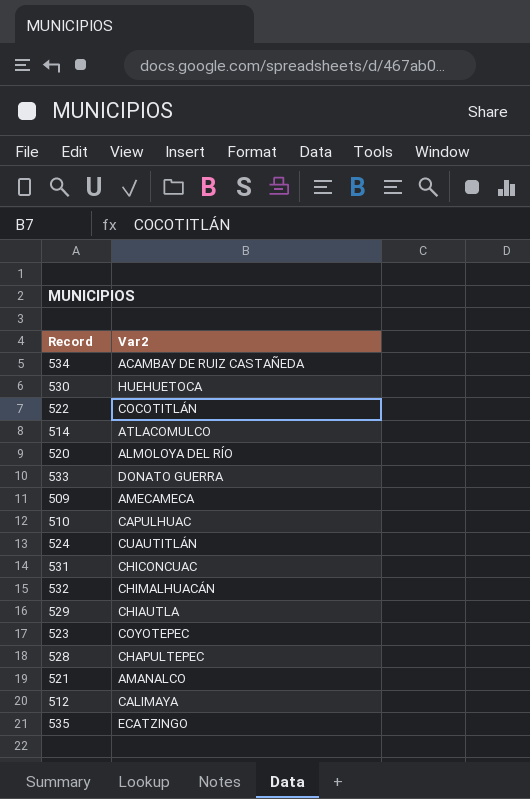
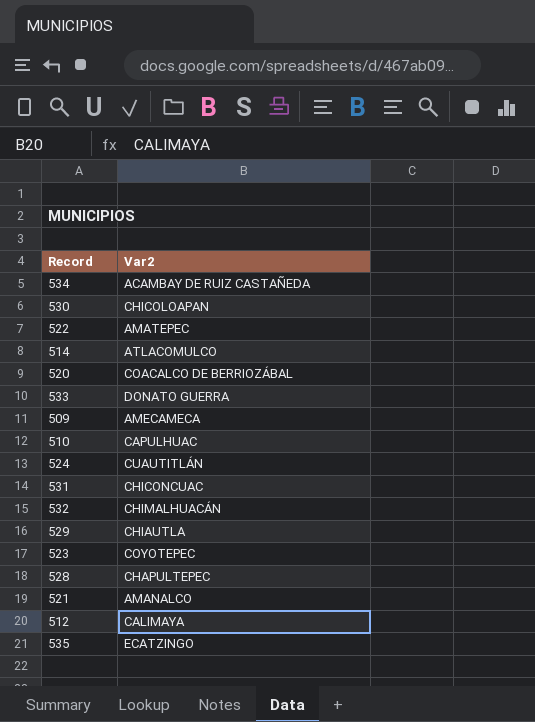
530 | Var2: HUEHUETOCA -> CHICOLOAPAN
522 | Var2: COCOTITLÁN -> AMATEPEC
520 | Var2: ALMOLOYA DEL RÍO -> COACALCO DE BERRIOZÁBAL

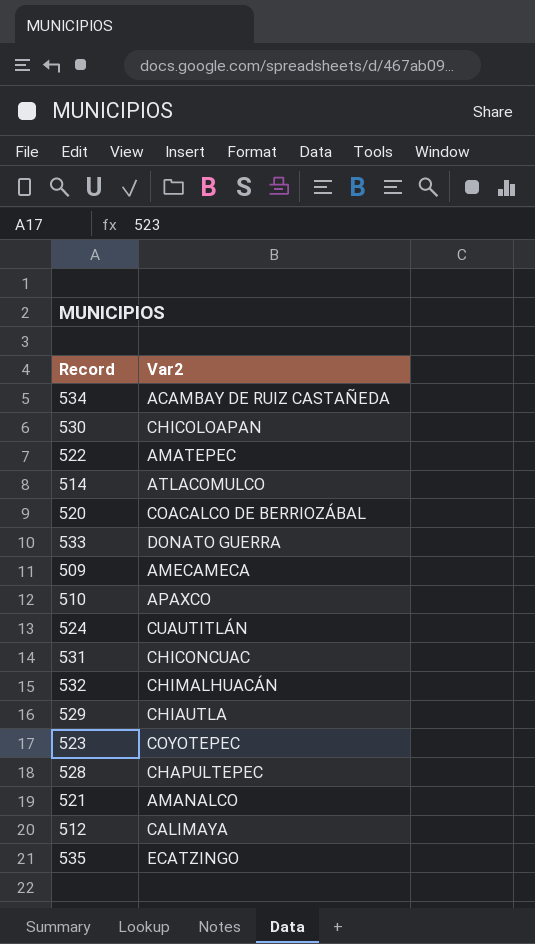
510 | Var2: CAPULHUAC -> APAXCO

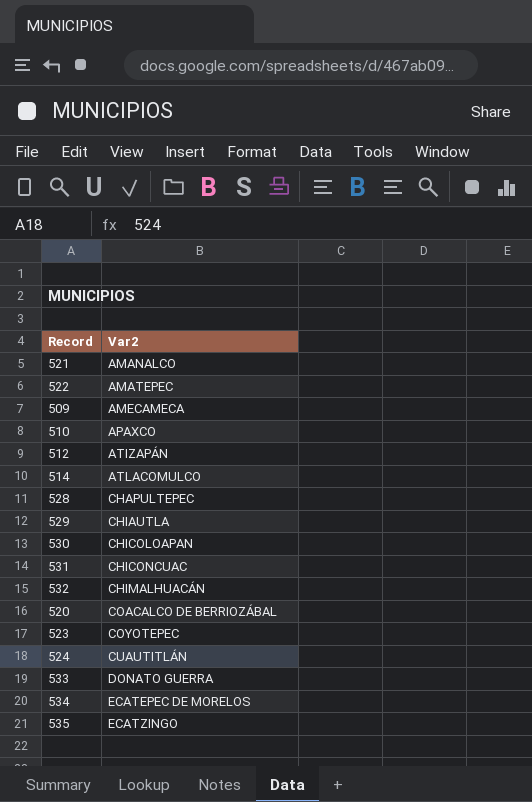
row order: none -> Var2 ascending
512 | Var2: CALIMAYA -> ATIZAPÁN
534 | Var2: ACAMBAY DE RUIZ CASTAÑEDA -> ECATEPEC DE MORELOS

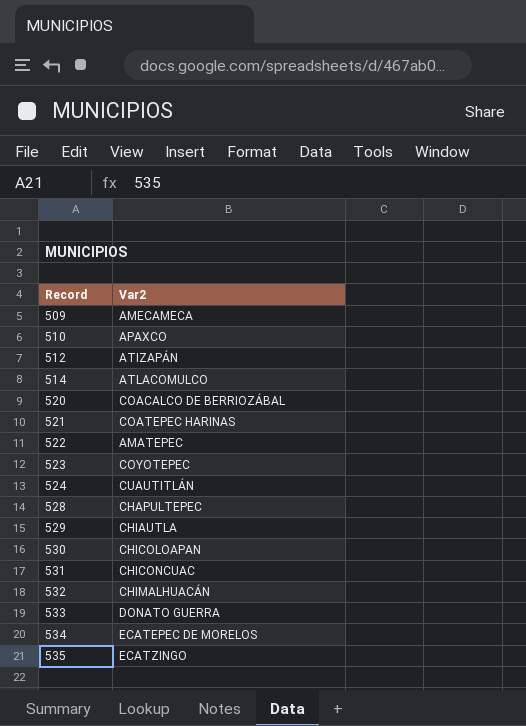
row order: Var2 ascending -> Record ascending
521 | Var2: AMANALCO -> COATEPEC HARINAS

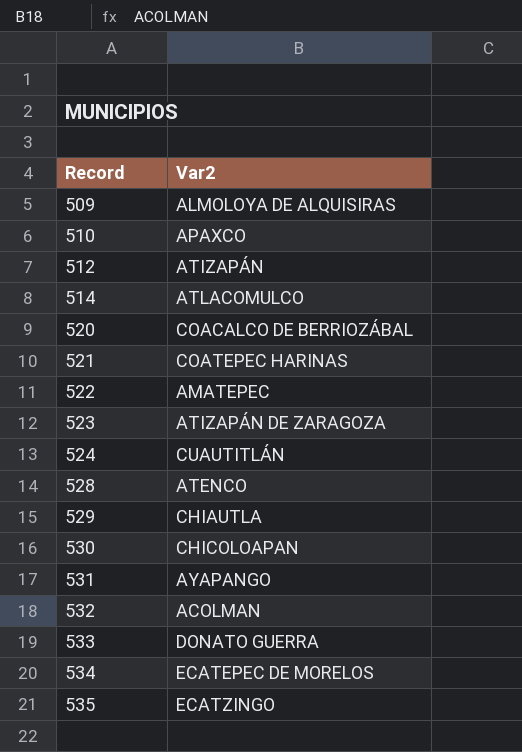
509 | Var2: AMECAMECA -> ALMOLOYA DE ALQUISIRAS
523 | Var2: COYOTEPEC -> ATIZAPÁN DE ZARAGOZA
528 | Var2: CHAPULTEPEC -> ATENCO
531 | Var2: CHICONCUAC -> AYAPANGO
532 | Var2: CHIMALHUACÁN -> ACOLMAN

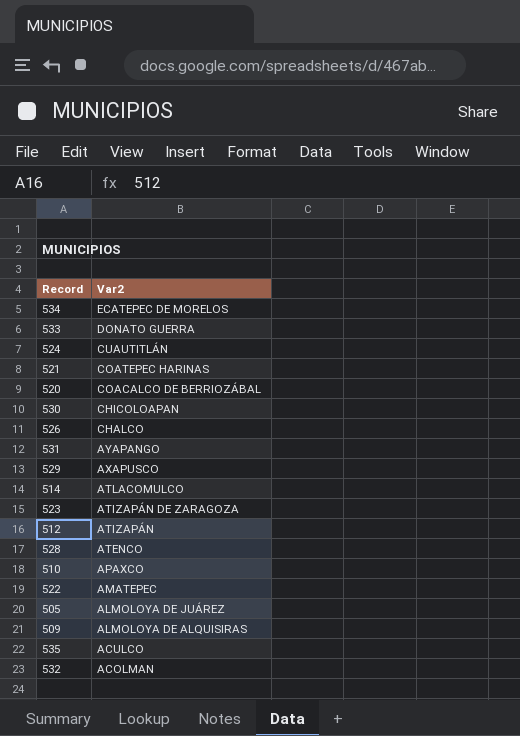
row order: Record ascending -> Var2 descending
row 526: none -> CHALCO
529 | Var2: CHIAUTLA -> AXAPUSCO
row 505: none -> ALMOLOYA DE JUÁREZ
535 | Var2: ECATZINGO -> ACULCO

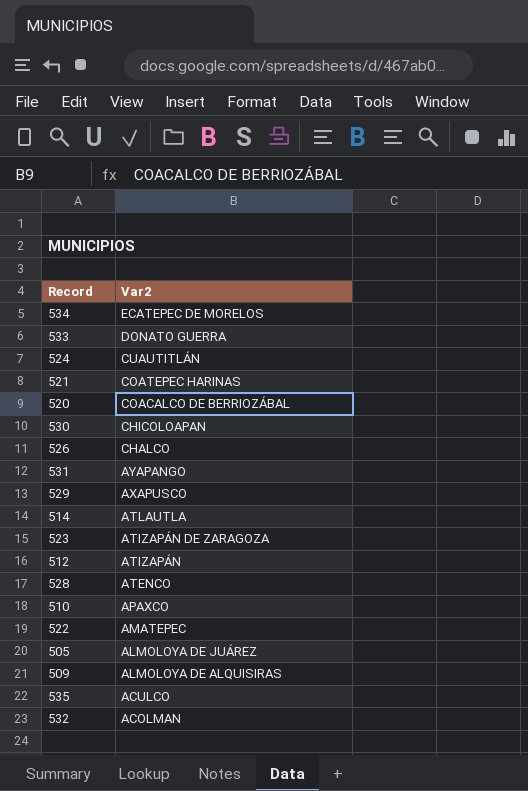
514 | Var2: ATLACOMULCO -> ATLAUTLA

